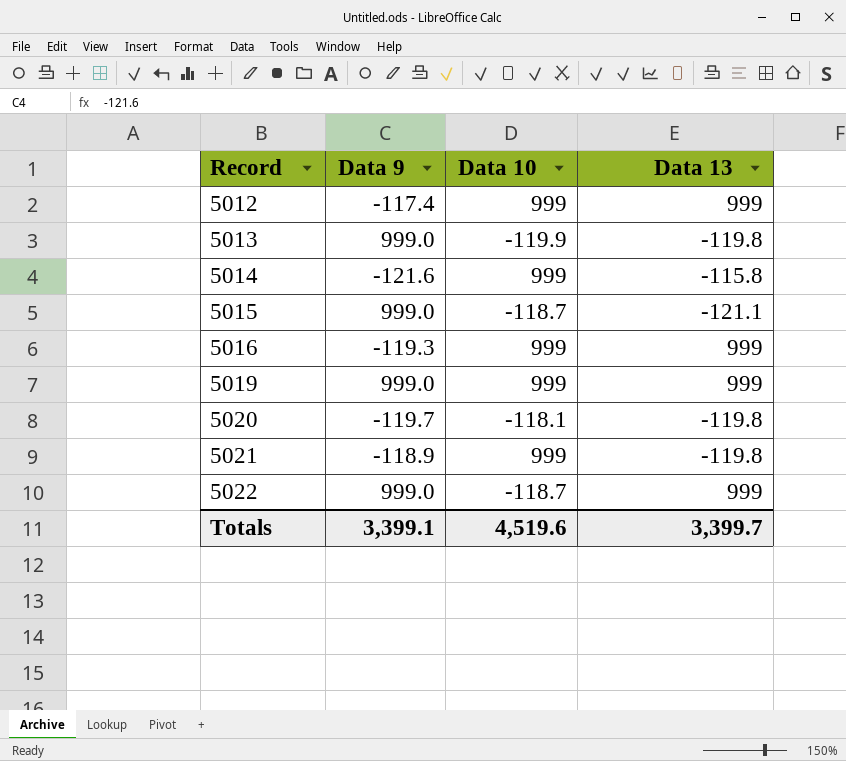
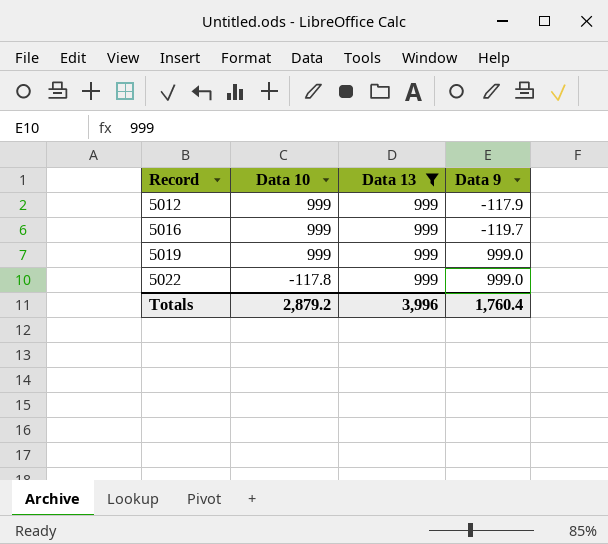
filter: none -> Data 13 = 999
column Data 9 | position: 2 -> 4
5012 | Data 9: -117.4 -> -117.9
5016 | Data 9: -119.3 -> -119.7
5022 | Data 10: -118.7 -> -117.8
Totals | Data 10: 4,519.6 -> 2,879.2
Totals | Data 13: 3,399.7 -> 3,996
Totals | Data 9: 3,399.1 -> 1,760.4

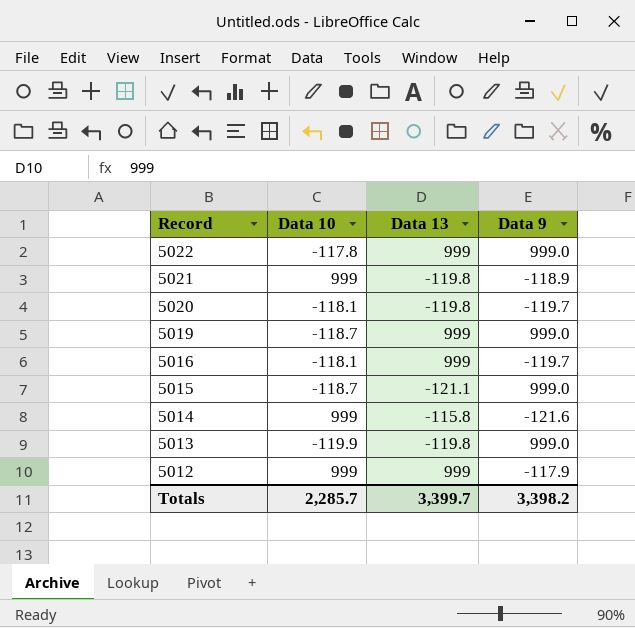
filter: Data 13 = 999 -> none
row order: Record ascending -> Record descending
5019 | Data 10: 999 -> -118.7
5016 | Data 10: 999 -> -118.1
Totals | Data 10: 2,879.2 -> 2,285.7
Totals | Data 13: 3,996 -> 3,399.7
Totals | Data 9: 1,760.4 -> 3,398.2

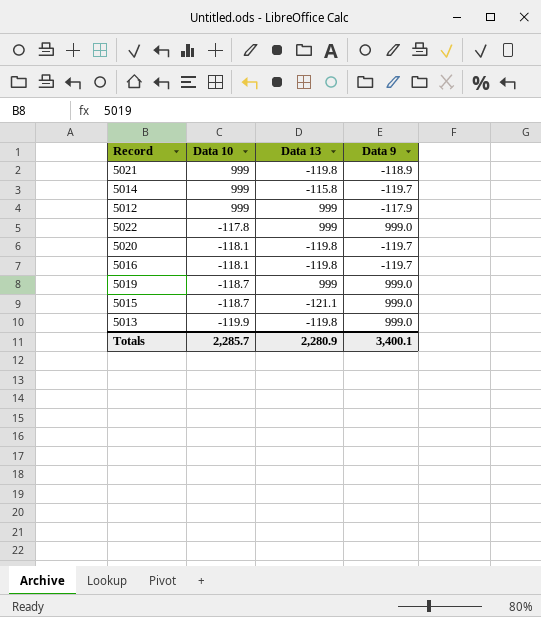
row order: Record descending -> Data 10 descending
5014 | Data 9: -121.6 -> -119.7
5016 | Data 13: 999 -> -119.8
Totals | Data 13: 3,399.7 -> 2,280.9
Totals | Data 9: 3,398.2 -> 3,400.1

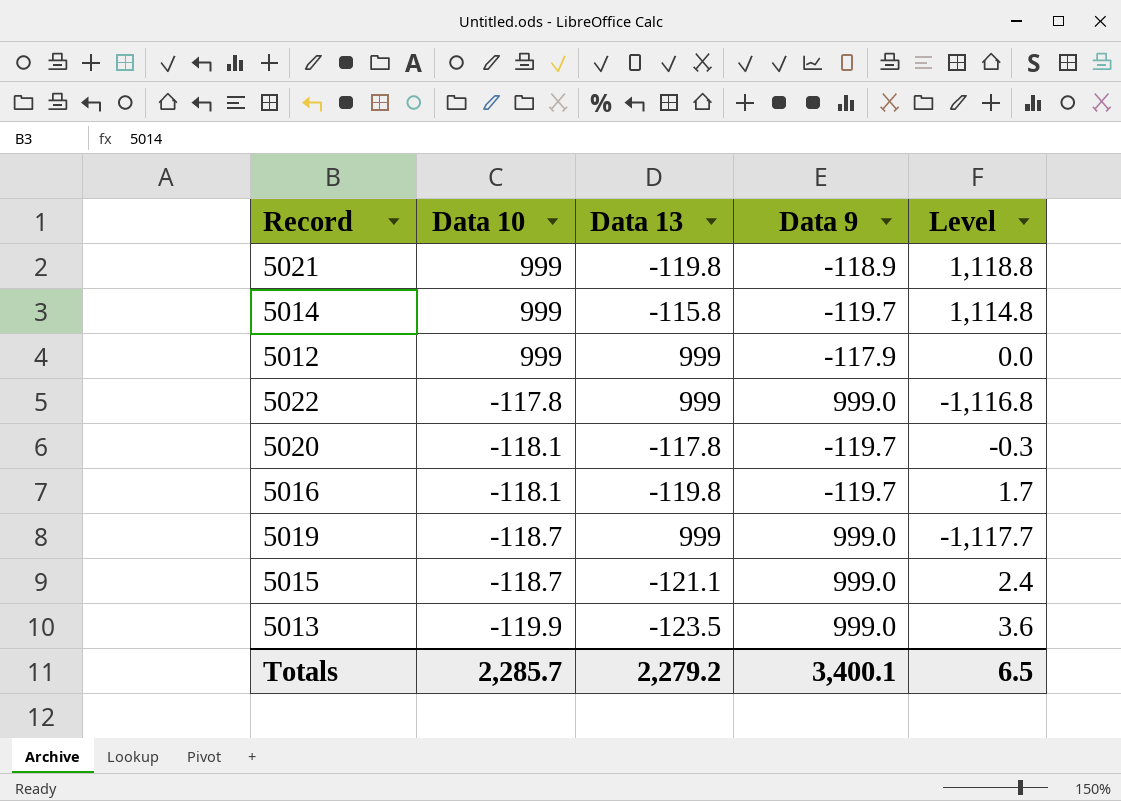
column Level | formula: none -> [Data 10] - [Data 13]
5020 | Data 13: -119.8 -> -117.8
5013 | Data 13: -119.8 -> -123.5
Totals | Data 13: 2,280.9 -> 2,279.2

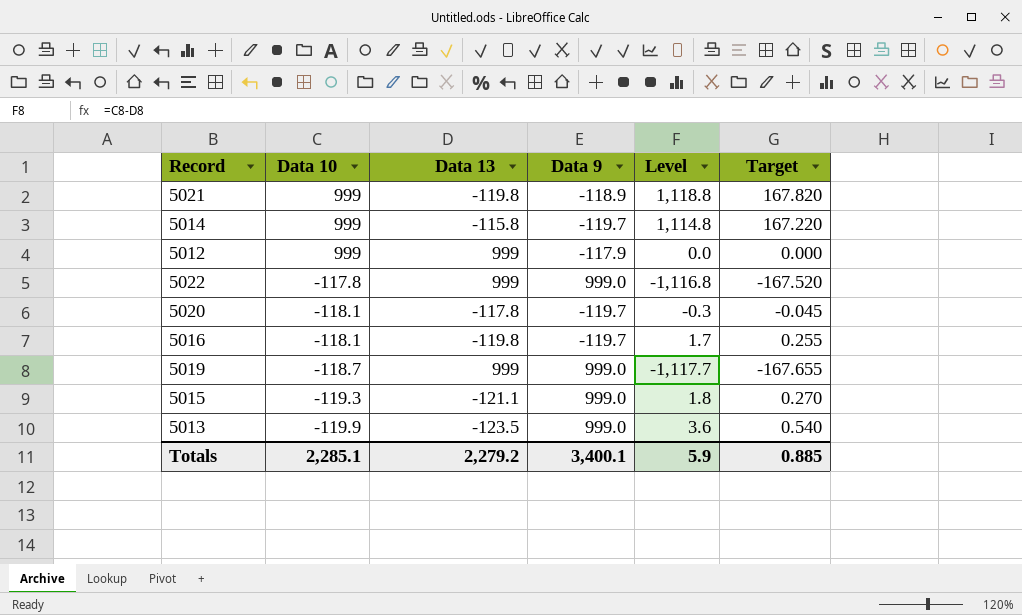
column Target | formula: none -> [Level] * 0.15
5015 | Data 10: -118.7 -> -119.3
5015 | Level: 2.4 -> 1.8
Totals | Data 10: 2,285.7 -> 2,285.1
Totals | Level: 6.5 -> 5.9

